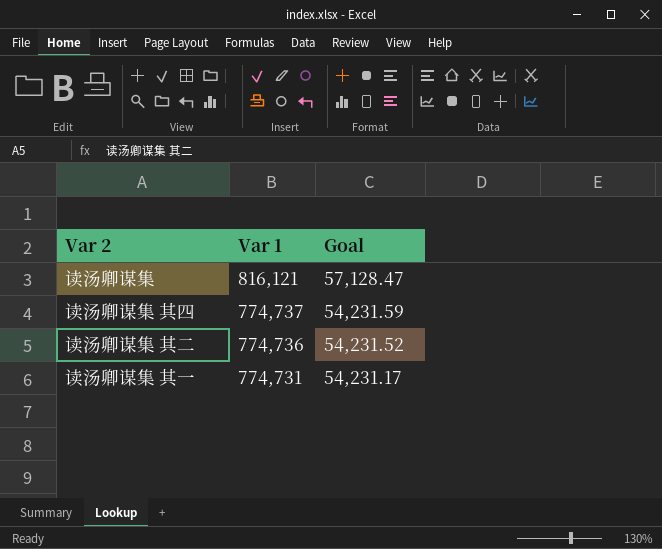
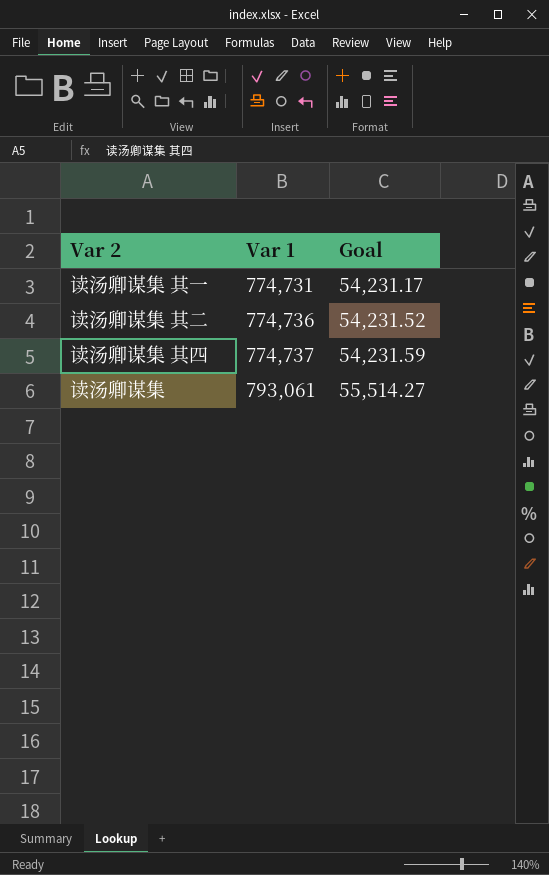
row order: Var 1 descending -> Var 1 ascending
读汤卿谋集 | Var 1: 816,121 -> 793,061
读汤卿谋集 | Goal: 57,128.47 -> 55,514.27

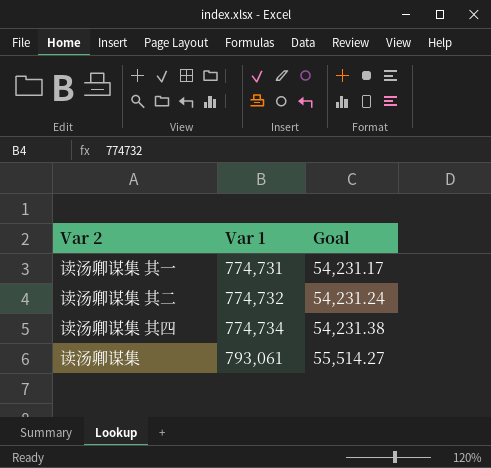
读汤卿谋集 其二 | Var 1: 774,736 -> 774,732
读汤卿谋集 其二 | Goal: 54,231.52 -> 54,231.24
读汤卿谋集 其四 | Var 1: 774,737 -> 774,734
读汤卿谋集 其四 | Goal: 54,231.59 -> 54,231.38

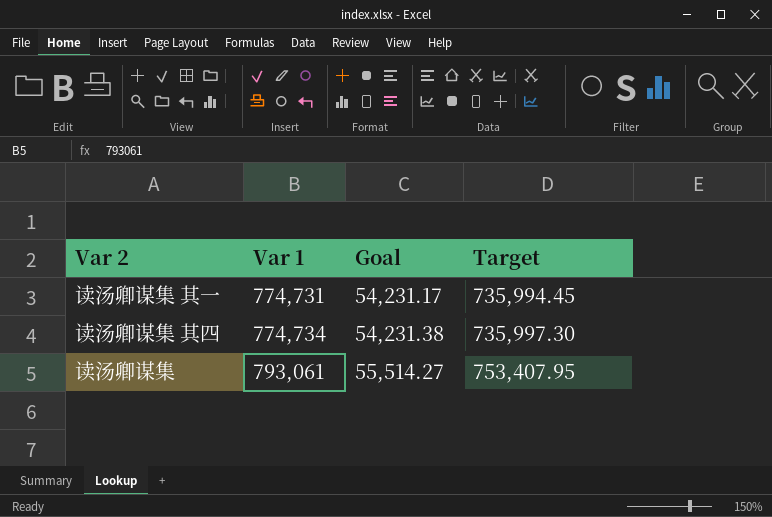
column Target | formula: none -> [Var 1] * 0.95
row 读汤卿谋集 其二: 774,732 | 54,231.24 -> none

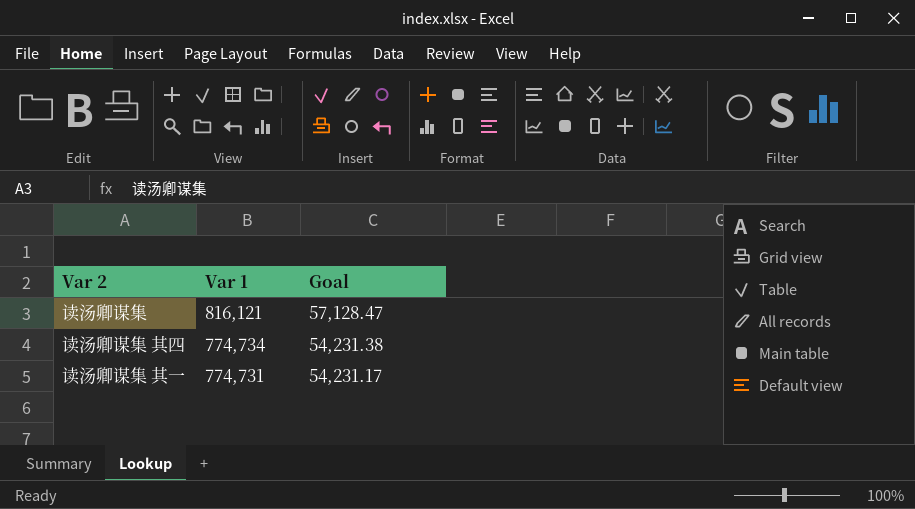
row order: Var 1 ascending -> Var 1 descending
column Target | formula: [Var 1] * 0.95 -> none
读汤卿谋集 | Var 1: 793,061 -> 816,121
读汤卿谋集 | Goal: 55,514.27 -> 57,128.47

